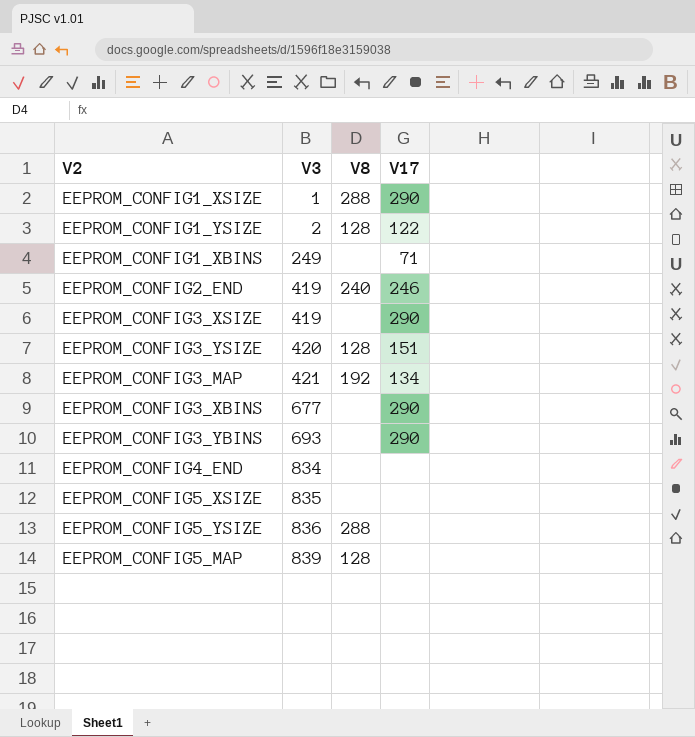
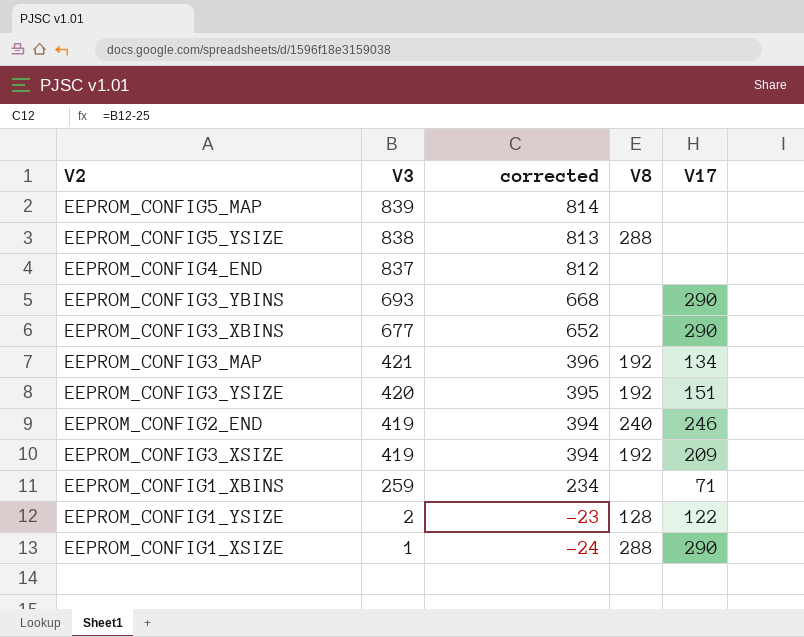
row order: V3 ascending -> V3 descending
column corrected | formula: none -> [V3] - 25
row EEPROM_CONFIG5_XSIZE: 835 | none | none -> none
EEPROM_CONFIG5_MAP | V8: 128 -> none
EEPROM_CONFIG5_YSIZE | V3: 836 -> 838
EEPROM_CONFIG4_END | V3: 834 -> 837
EEPROM_CONFIG3_YSIZE | V8: 128 -> 192
EEPROM_CONFIG3_XSIZE | V8: none -> 192
EEPROM_CONFIG3_XSIZE | V17: 290 -> 209
EEPROM_CONFIG1_XBINS | V3: 249 -> 259

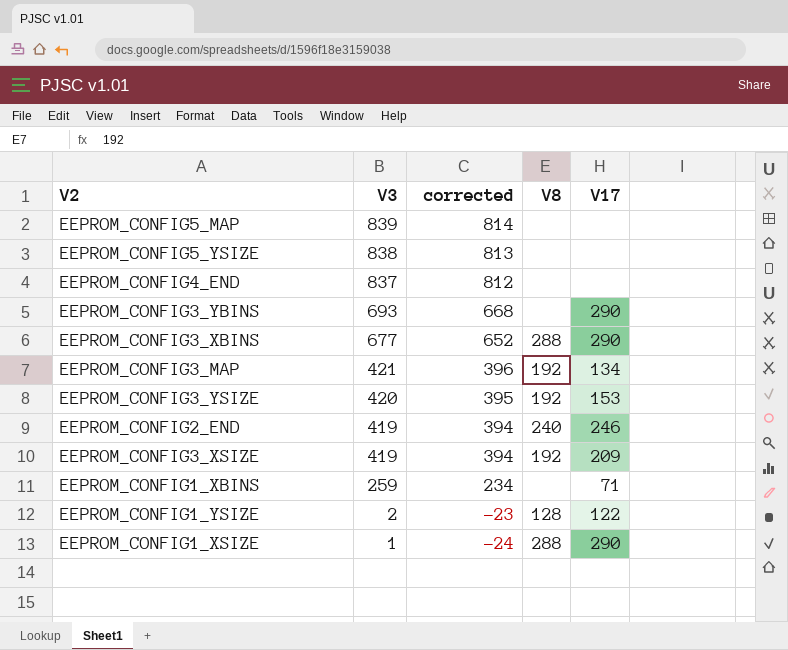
EEPROM_CONFIG5_YSIZE | V8: 288 -> none
EEPROM_CONFIG3_XBINS | V8: none -> 288
EEPROM_CONFIG3_YSIZE | V17: 151 -> 153

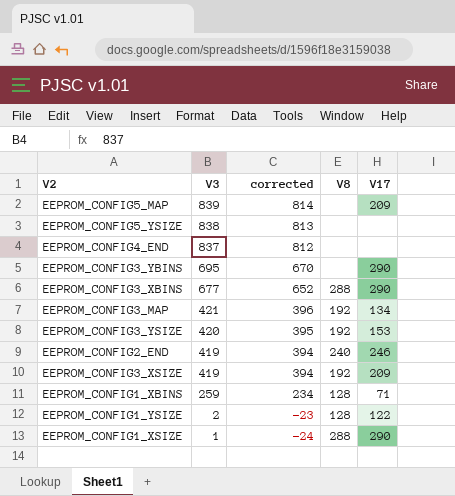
EEPROM_CONFIG5_MAP | V17: none -> 209
EEPROM_CONFIG3_YBINS | V3: 693 -> 695
EEPROM_CONFIG3_YBINS | corrected: 668 -> 670
EEPROM_CONFIG1_XBINS | V8: none -> 128

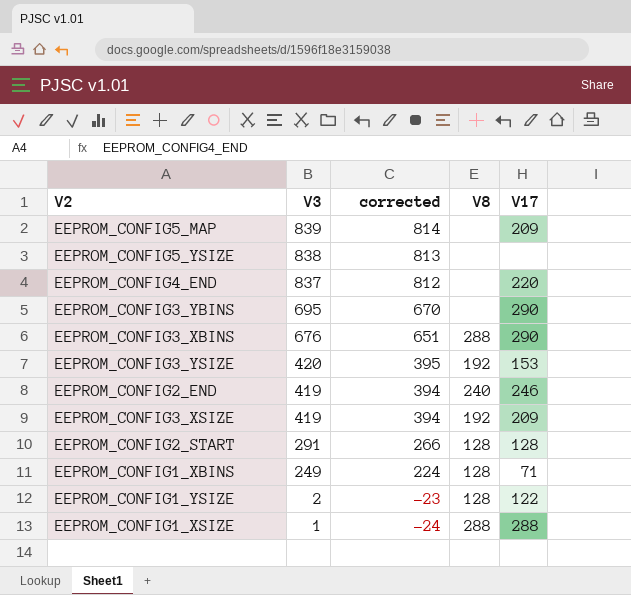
row EEPROM_CONFIG3_MAP: 421 | 396 | 192 | 134 -> none
EEPROM_CONFIG4_END | V17: none -> 220
EEPROM_CONFIG3_XBINS | V3: 677 -> 676
EEPROM_CONFIG3_XBINS | corrected: 652 -> 651
row EEPROM_CONFIG2_START: none -> 291 | 266 | 128 | 128
EEPROM_CONFIG1_XBINS | V3: 259 -> 249
EEPROM_CONFIG1_XBINS | corrected: 234 -> 224
EEPROM_CONFIG1_XSIZE | V17: 290 -> 288

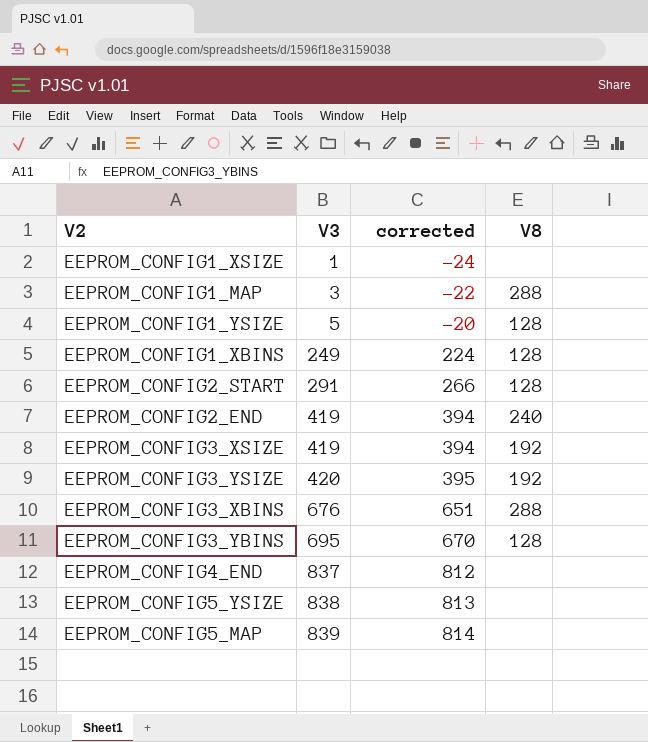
row order: V3 descending -> V3 ascending
column V17 | position: 5 -> none
EEPROM_CONFIG1_XSIZE | V8: 288 -> none
row EEPROM_CONFIG1_MAP: none -> 3 | -22 | 288
EEPROM_CONFIG1_YSIZE | V3: 2 -> 5
EEPROM_CONFIG1_YSIZE | corrected: -23 -> -20
EEPROM_CONFIG3_YBINS | V8: none -> 128

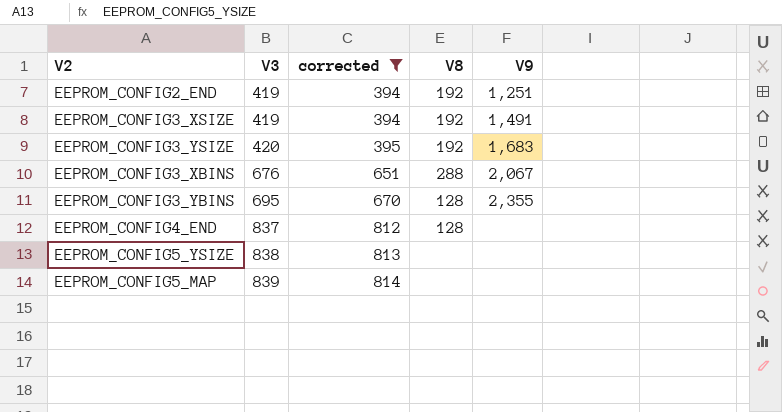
filter: none -> corrected >= 394
column V9 | position: none -> 5
EEPROM_CONFIG2_END | V8: 240 -> 192
EEPROM_CONFIG4_END | V8: none -> 128

